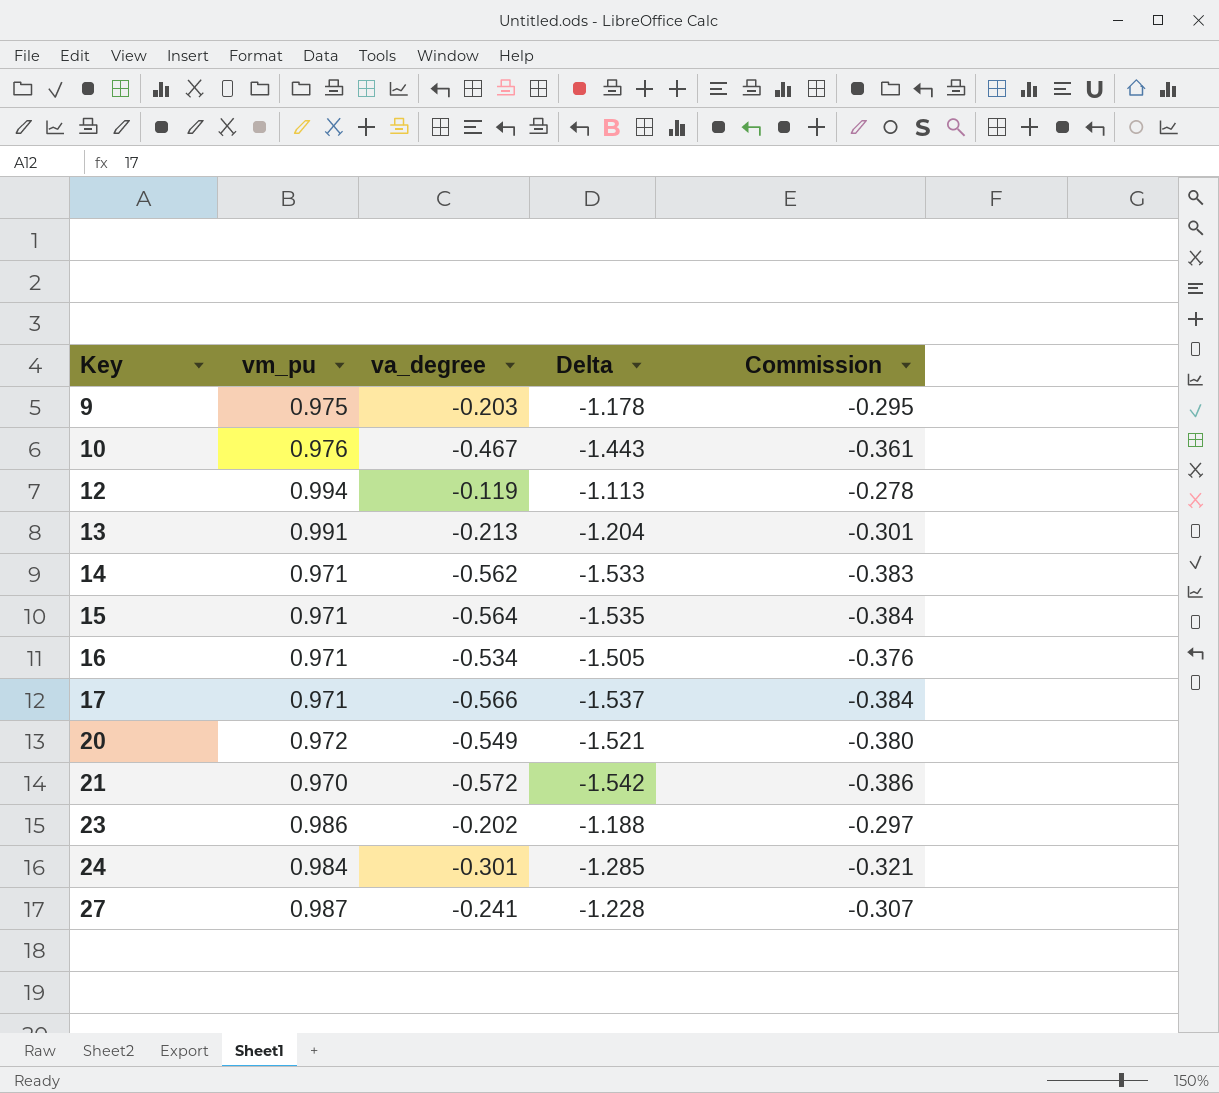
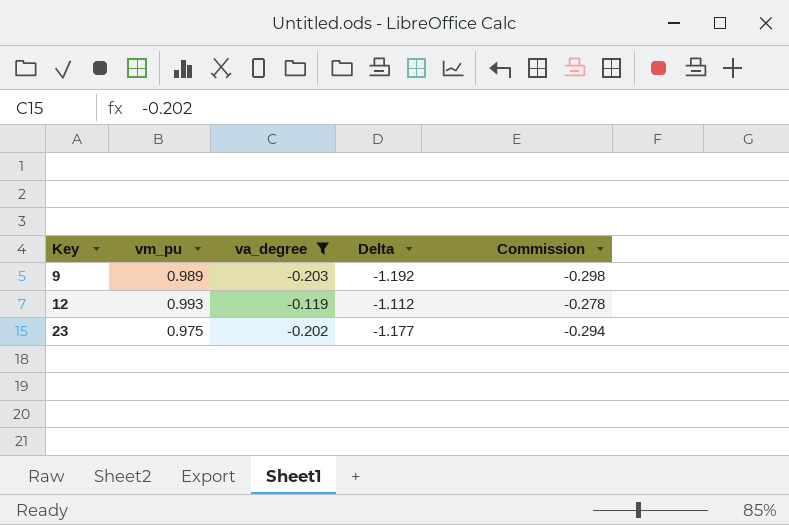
filter: none -> va_degree >= -0.203
9 | vm_pu: 0.975 -> 0.989
9 | Delta: -1.178 -> -1.192
9 | Commission: -0.295 -> -0.298
12 | vm_pu: 0.994 -> 0.993
12 | Delta: -1.113 -> -1.112
23 | vm_pu: 0.986 -> 0.975
23 | Delta: -1.188 -> -1.177
23 | Commission: -0.297 -> -0.294

